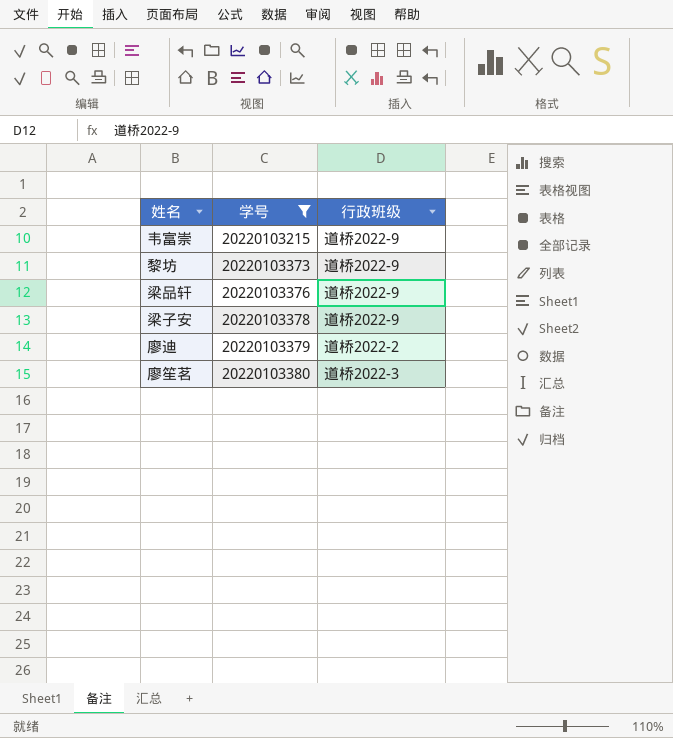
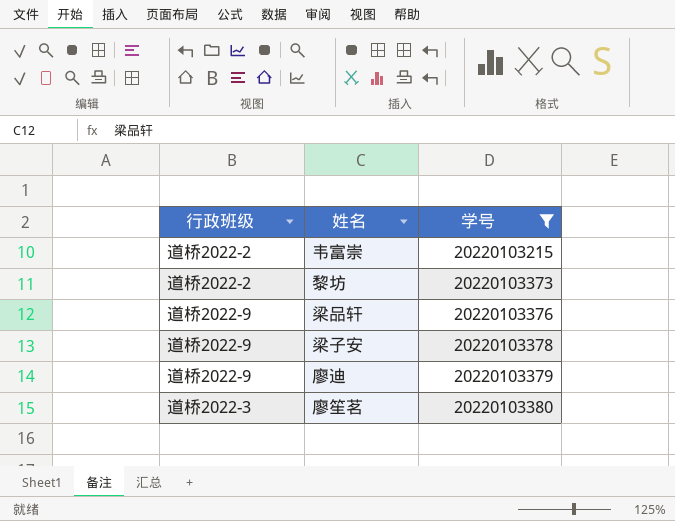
column 行政班级 | position: 3 -> 1
韦富崇 | 行政班级: 道桥2022-9 -> 道桥2022-2
黎坊 | 行政班级: 道桥2022-9 -> 道桥2022-2
廖迪 | 行政班级: 道桥2022-2 -> 道桥2022-9

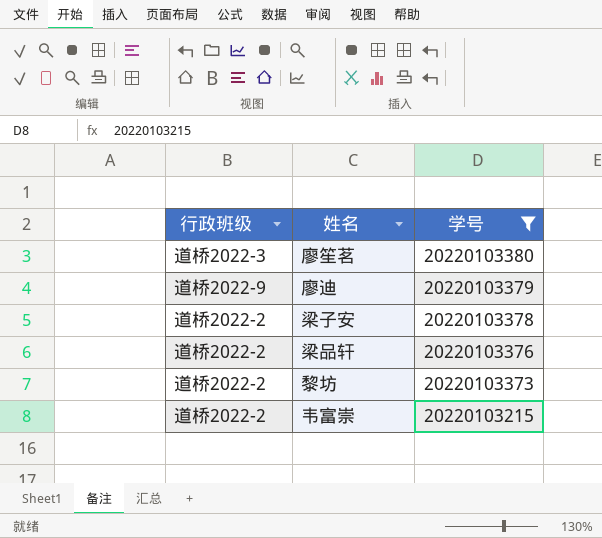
row order: 学号 ascending -> 学号 descending
梁子安 | 行政班级: 道桥2022-9 -> 道桥2022-2
梁品轩 | 行政班级: 道桥2022-9 -> 道桥2022-2

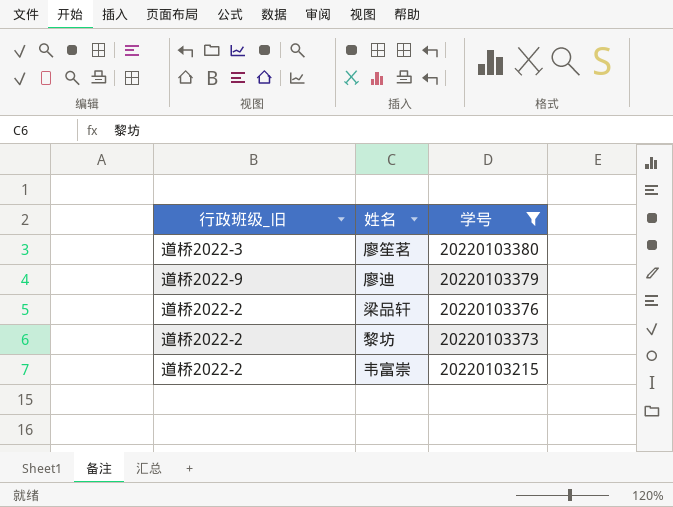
column name: 行政班级 -> 行政班级_旧
row 梁子安: 道桥2022-2 | 20220103378 -> none

